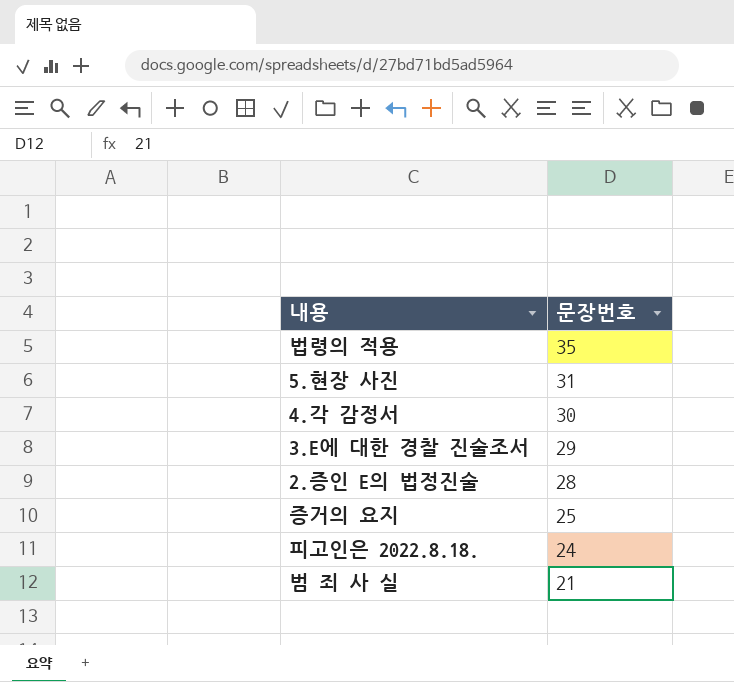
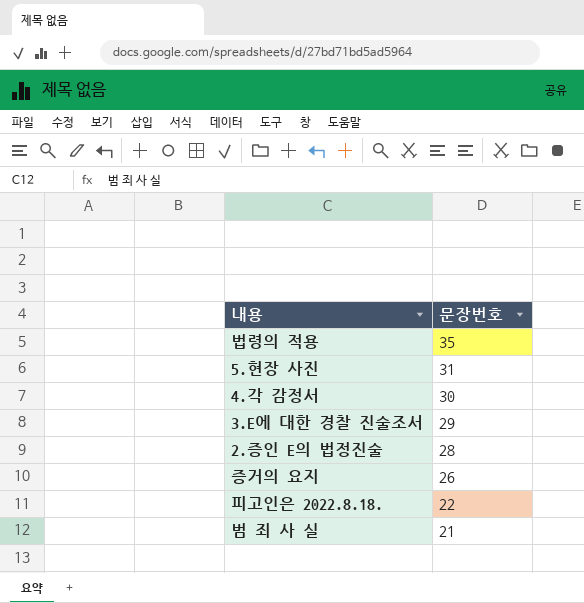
증거의 요지 | 문장번호: 25 -> 26
피고인은 2022.8.18. | 문장번호: 24 -> 22

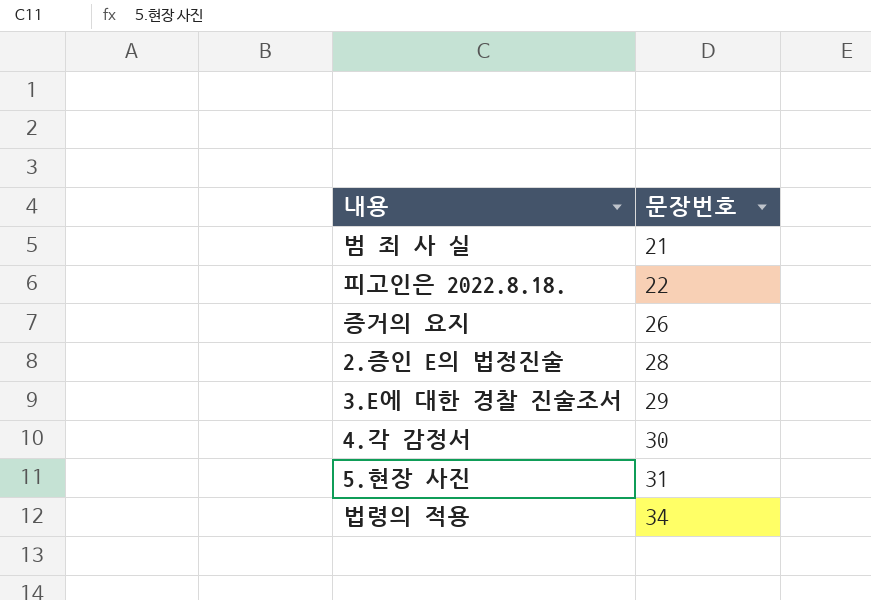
row order: 문장번호 descending -> 문장번호 ascending
법령의 적용 | 문장번호: 35 -> 34

